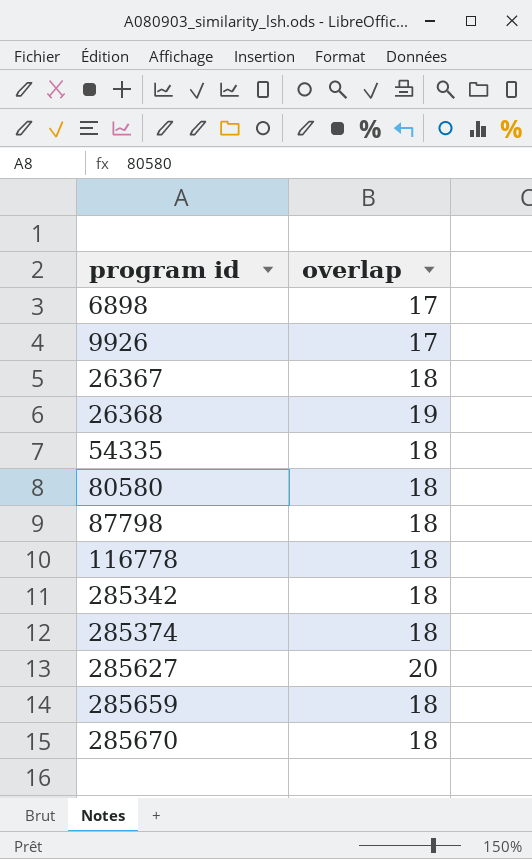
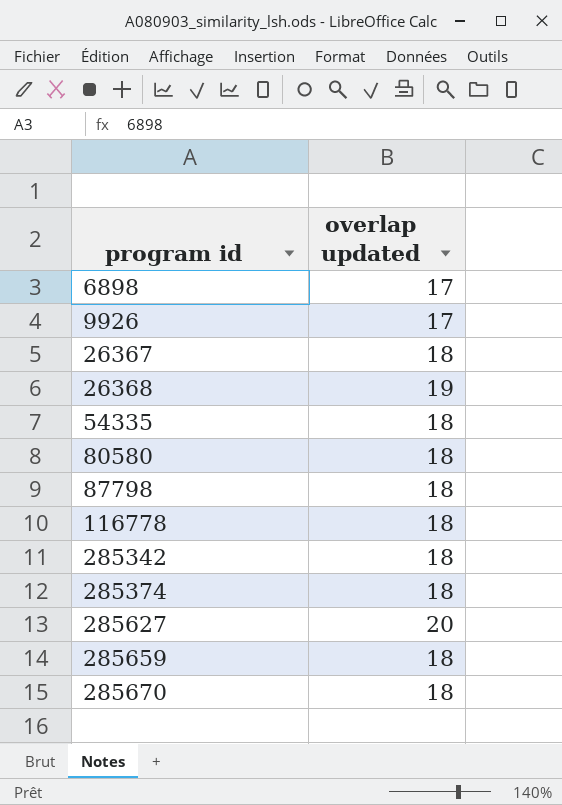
column name: overlap -> overlap updated

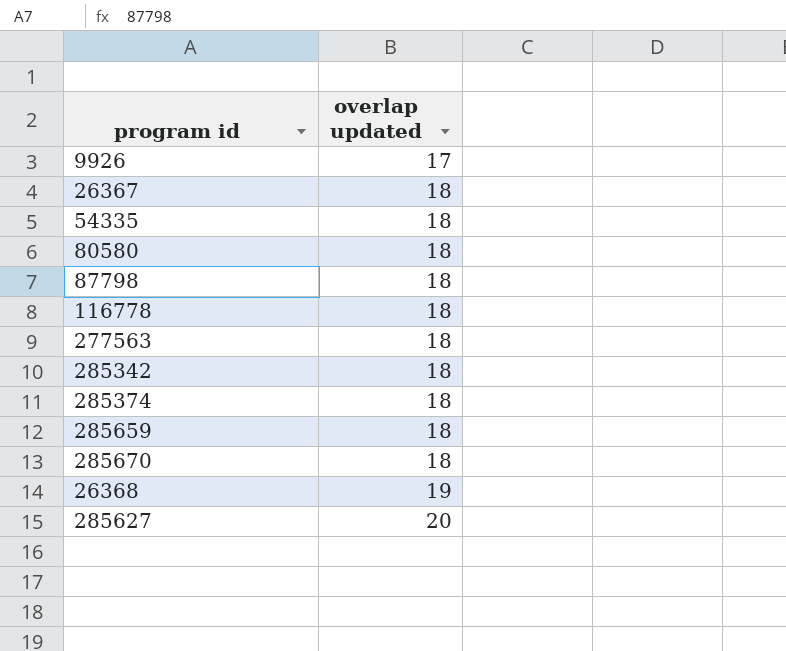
row order: program id ascending -> overlap updated ascending
row 6898: 17 -> none
row 277563: none -> 18

